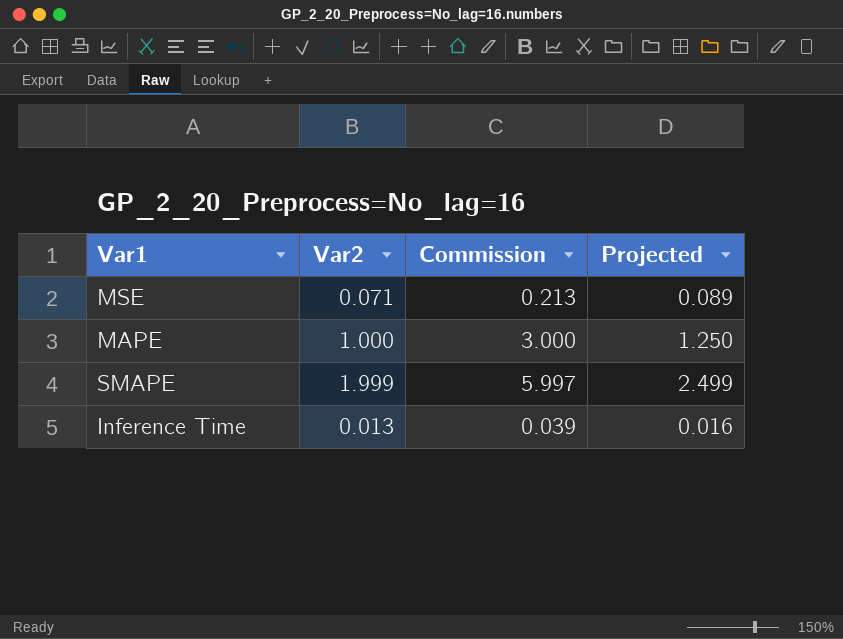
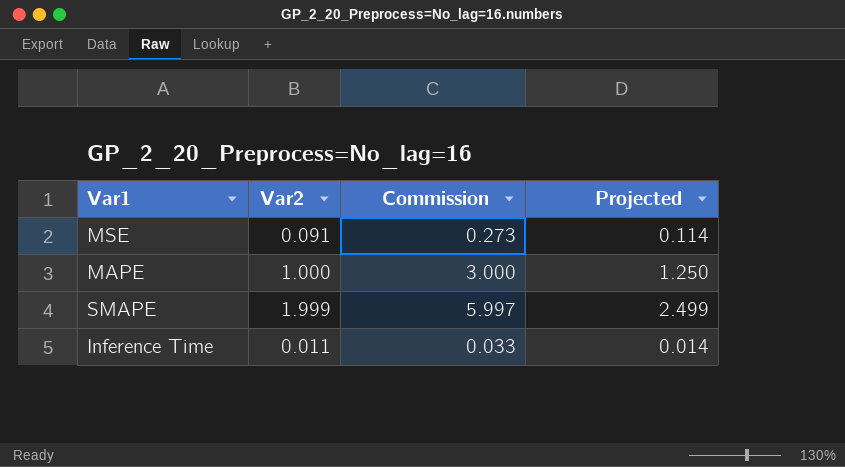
MSE | Var2: 0.071 -> 0.091
MSE | Commission: 0.213 -> 0.273
MSE | Projected: 0.089 -> 0.114
Inference Time | Var2: 0.013 -> 0.011
Inference Time | Commission: 0.039 -> 0.033
Inference Time | Projected: 0.016 -> 0.014

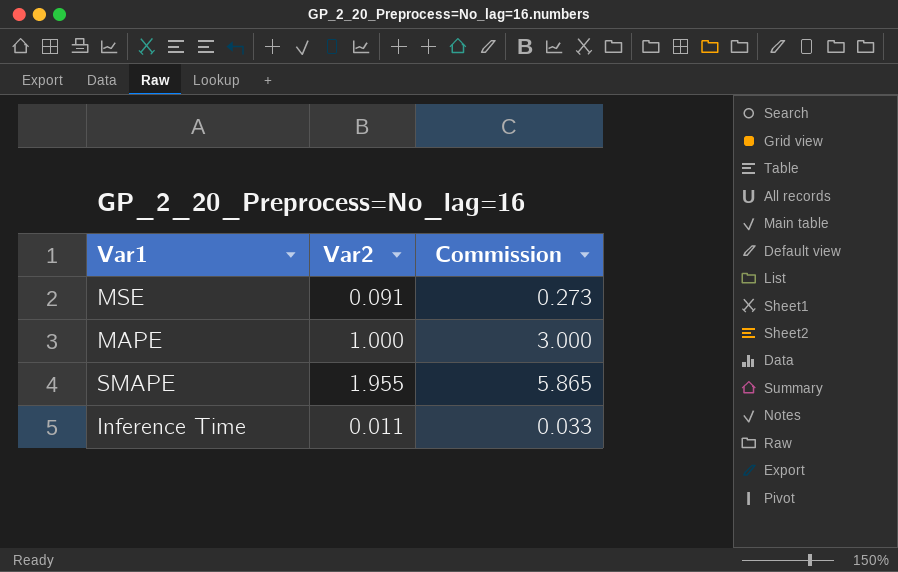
column Projected | formula: [Var2] * 1.25 -> none
SMAPE | Var2: 1.999 -> 1.955
SMAPE | Commission: 5.997 -> 5.865

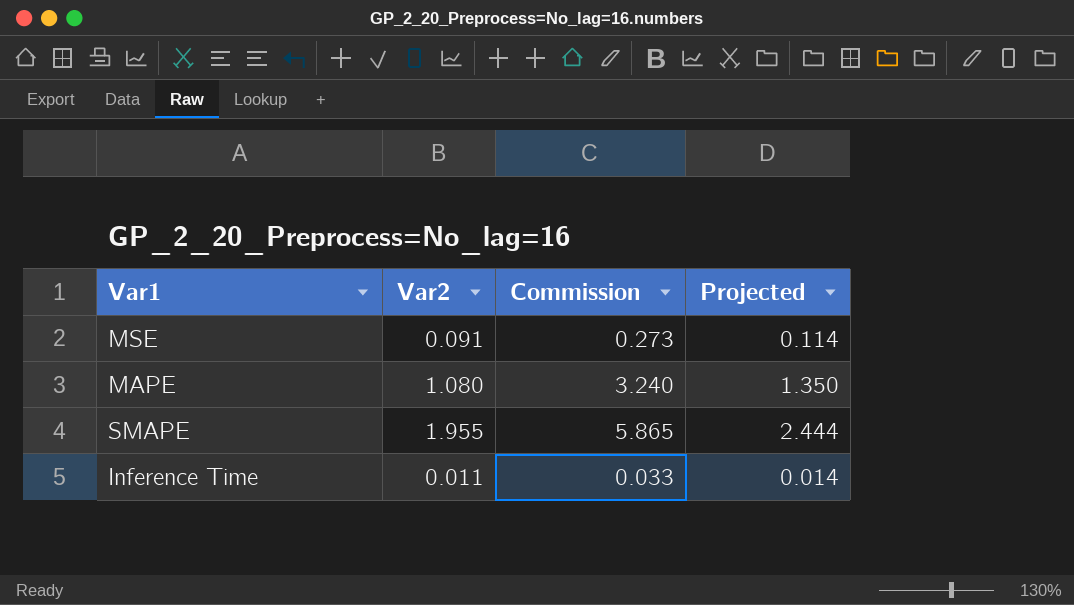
column Projected | formula: none -> [Var2] * 1.25
MAPE | Var2: 1.000 -> 1.080
MAPE | Commission: 3.000 -> 3.240

